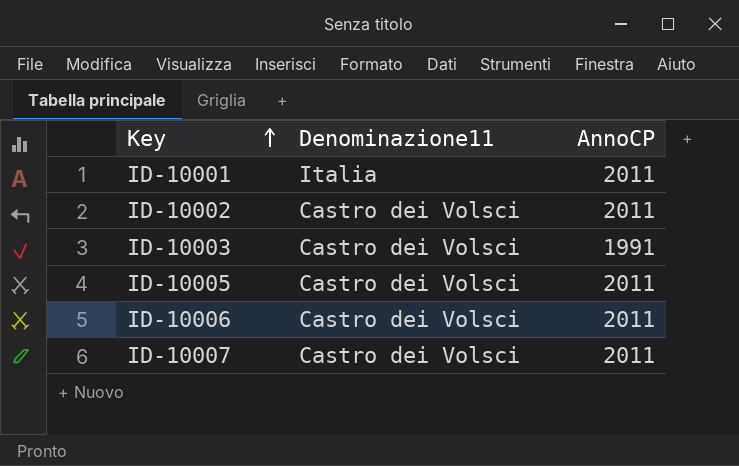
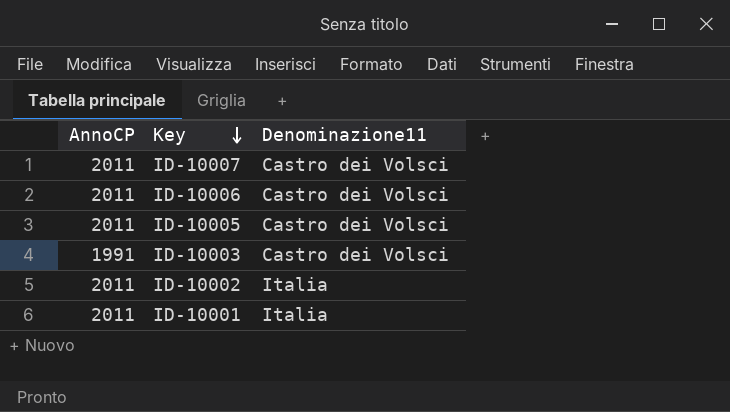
row order: Key ascending -> Key descending
column AnnoCP | position: 3 -> 1
ID-10002 | Denominazione11: Castro dei Volsci -> Italia

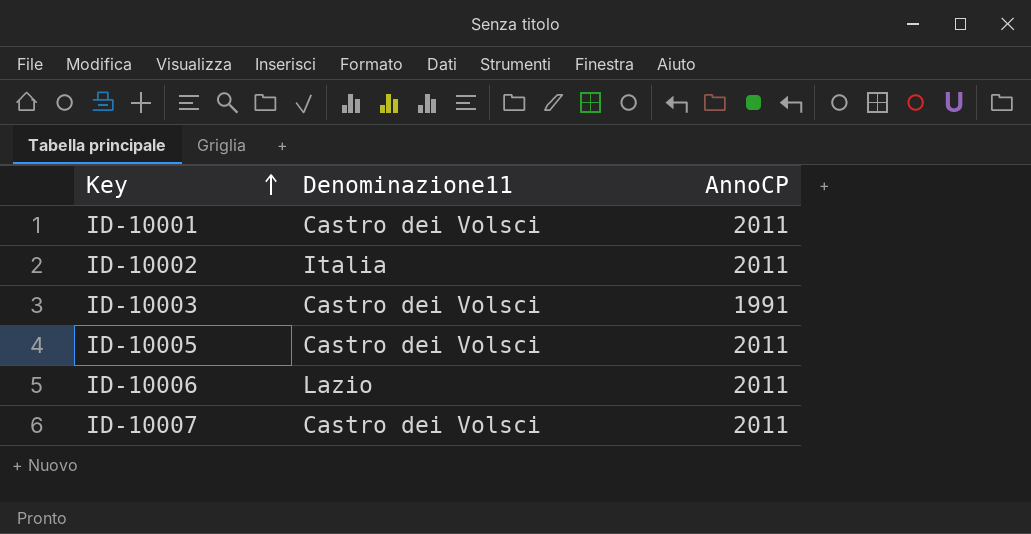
row order: Key descending -> Key ascending
column AnnoCP | position: 1 -> 3
ID-10001 | Denominazione11: Italia -> Castro dei Volsci
ID-10006 | Denominazione11: Castro dei Volsci -> Lazio

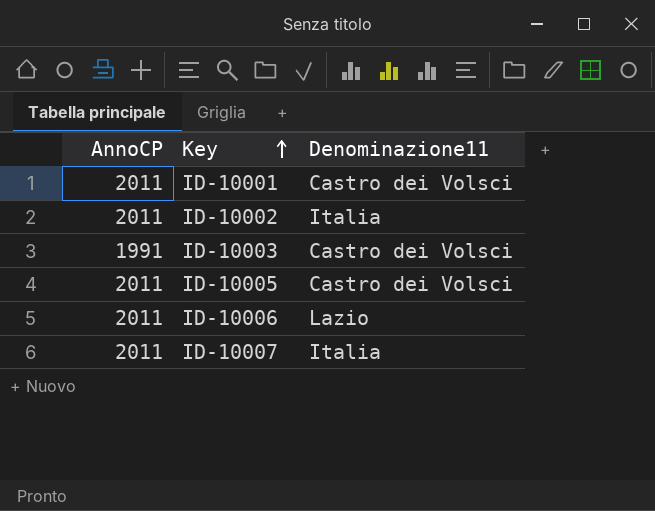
column AnnoCP | position: 3 -> 1
ID-10007 | Denominazione11: Castro dei Volsci -> Italia

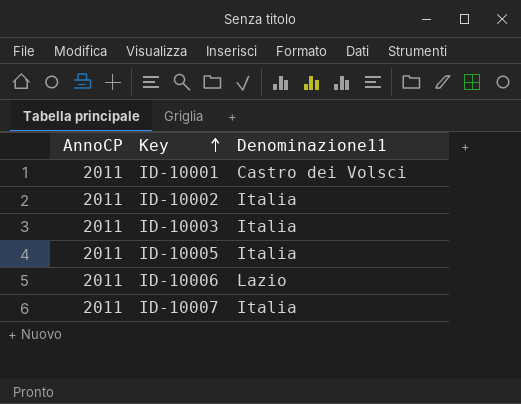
ID-10003 | AnnoCP: 1991 -> 2011
ID-10003 | Denominazione11: Castro dei Volsci -> Italia
ID-10005 | Denominazione11: Castro dei Volsci -> Italia

